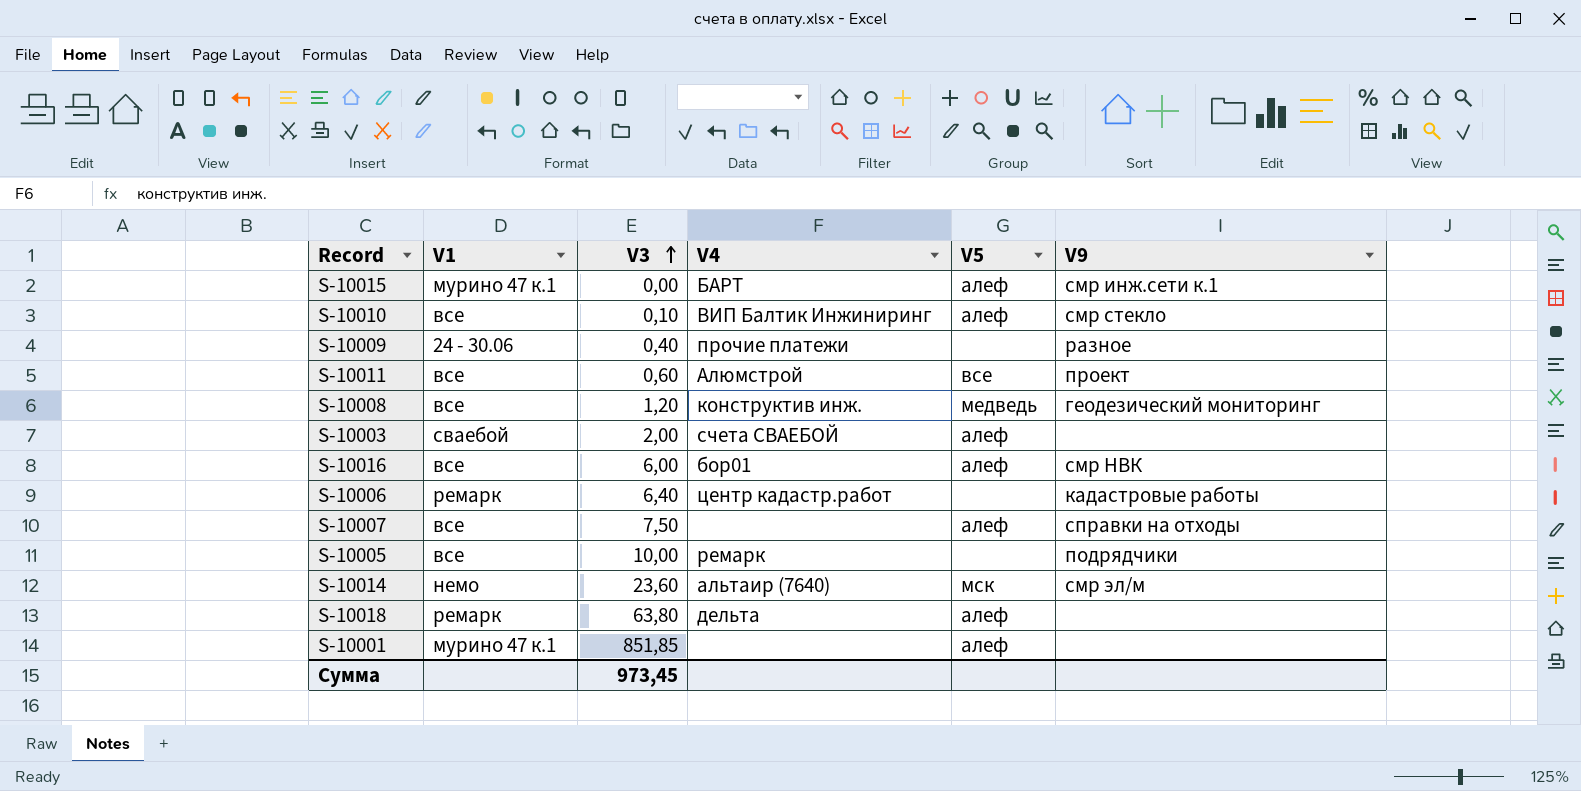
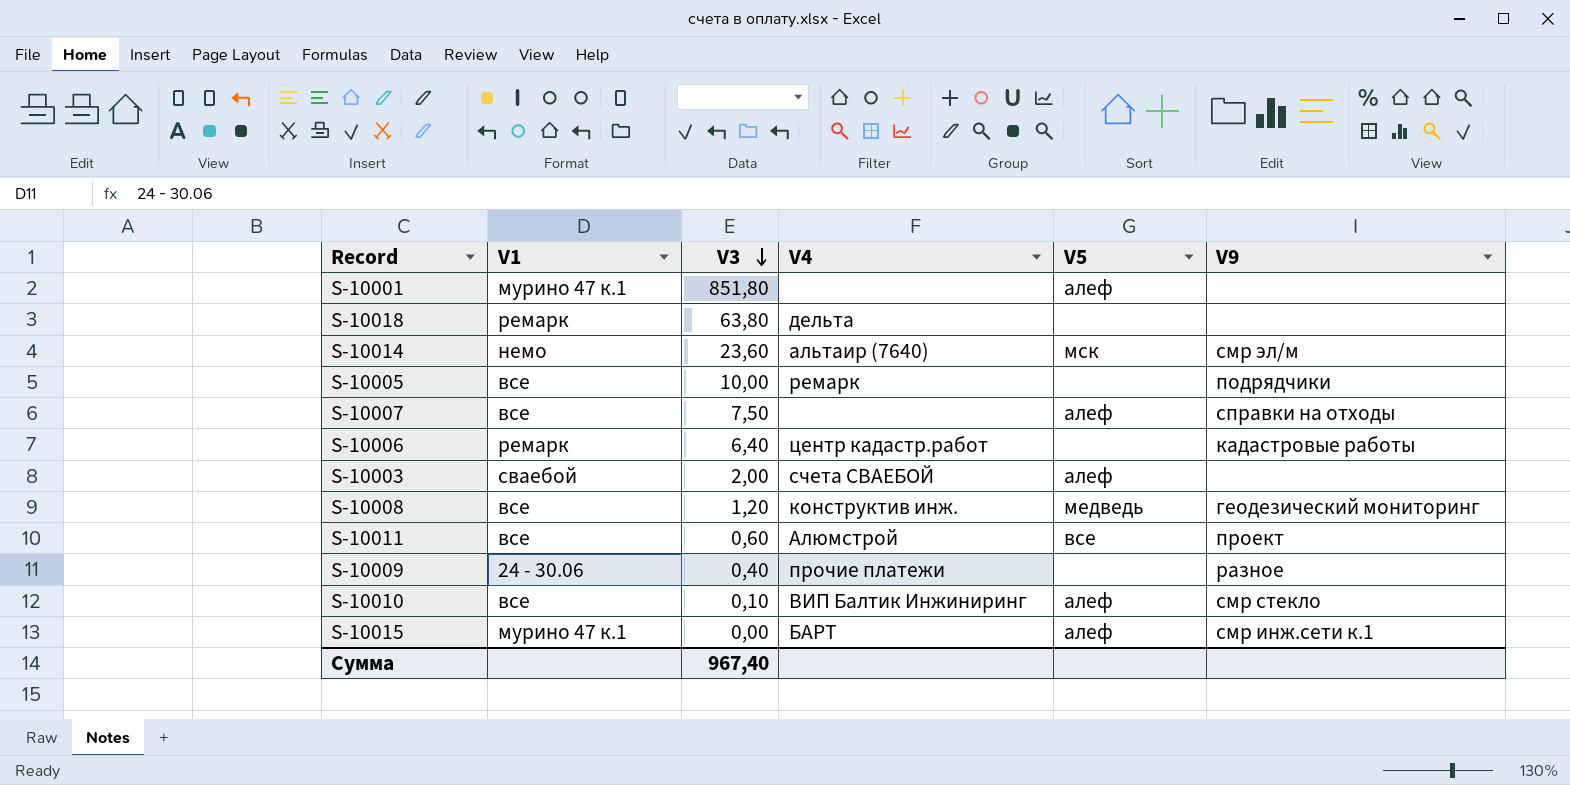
row order: V3 ascending -> V3 descending
row S-10016: все | 6,00 | бор01 | алеф | смр НВК -> none
S-10001 | V3: 851,85 -> 851,80
S-10018 | V5: алеф -> none
Сумма | V3: 973,45 -> 967,40

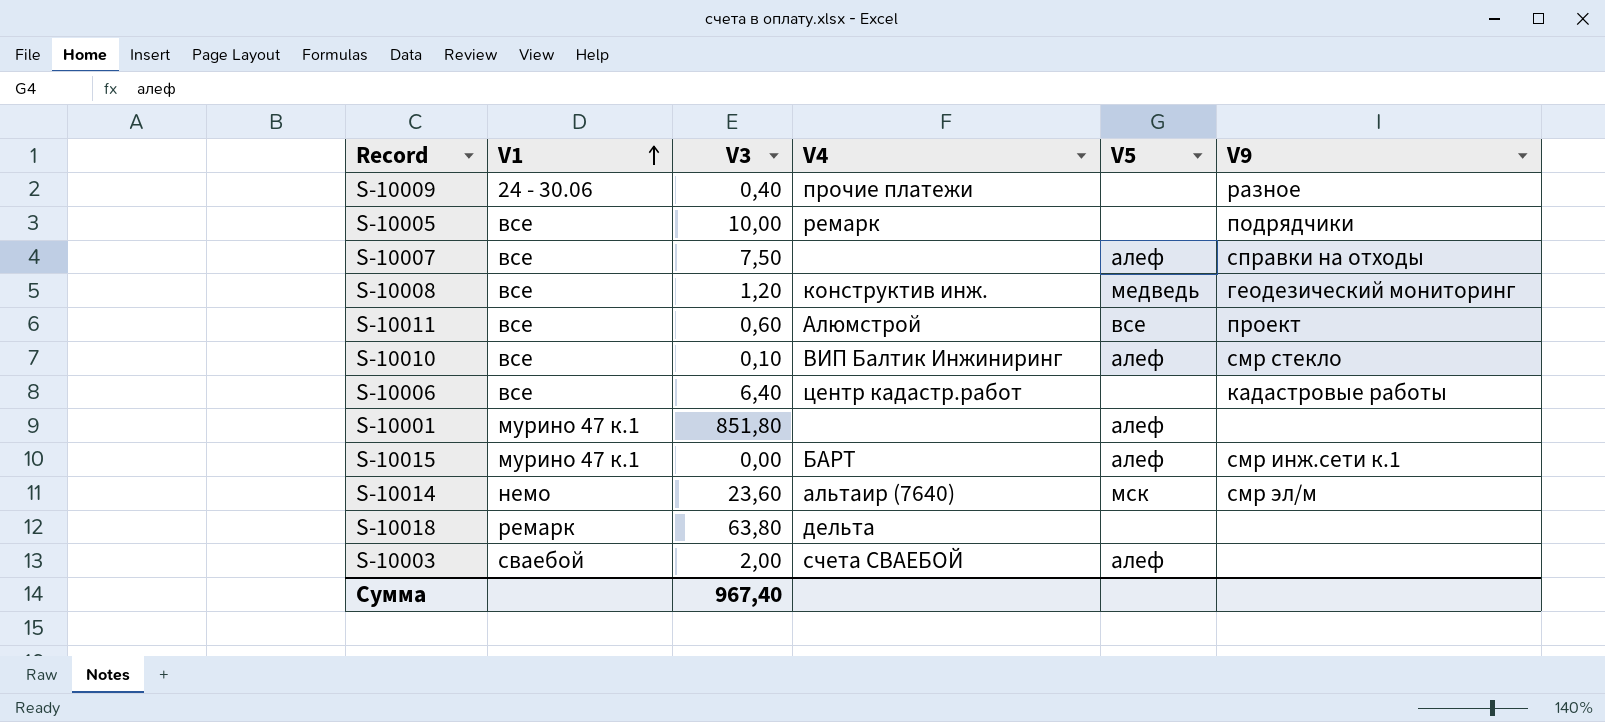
row order: V3 descending -> V1 ascending
S-10006 | V1: ремарк -> все

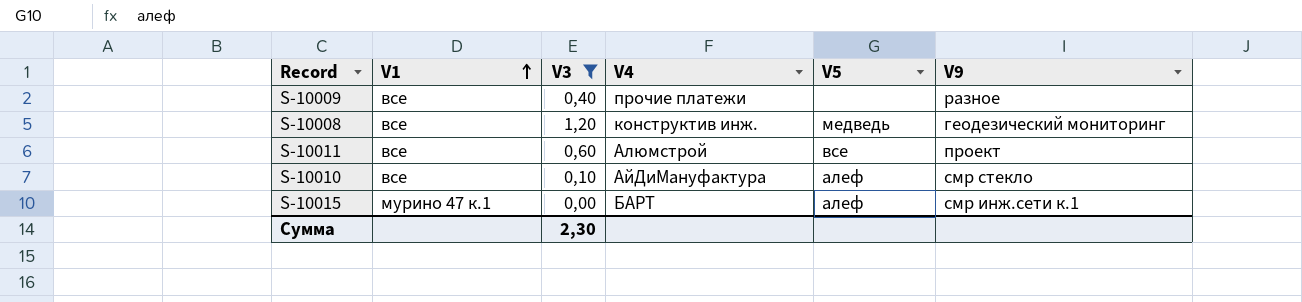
filter: none -> V3 <= 1,20
S-10009 | V1: 24 - 30.06 -> все
S-10010 | V4: ВИП Балтик Инжиниринг -> АйДиМануфактура
Сумма | V3: 967,40 -> 2,30

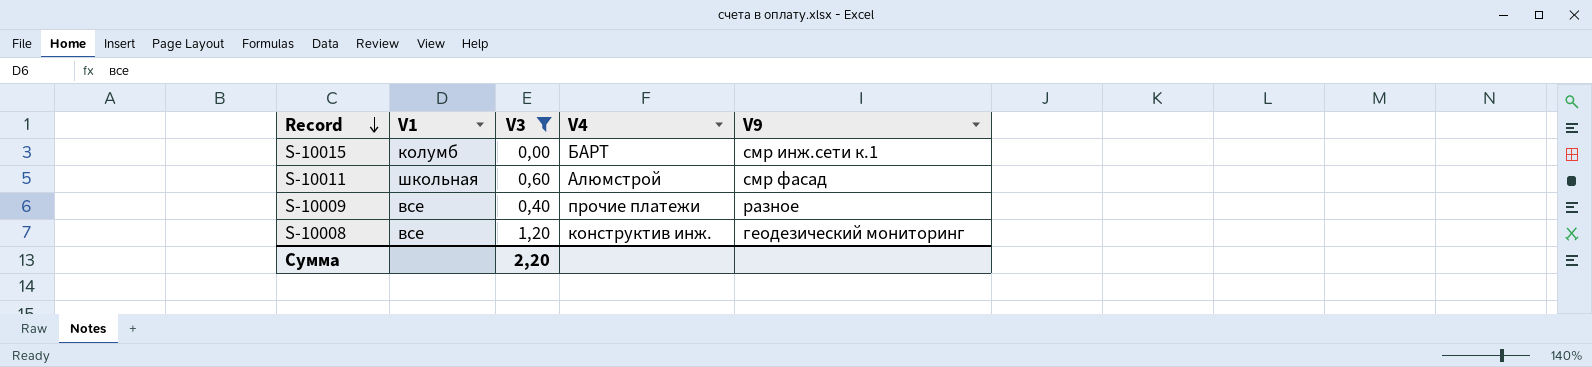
row order: V1 ascending -> Record descending
column V5 | position: 5 -> none
row S-10010: все | 0,10 | АйДиМануфактура | алеф | смр стекло -> none
S-10015 | V1: мурино 47 к.1 -> колумб
S-10011 | V1: все -> школьная
S-10011 | V9: проект -> смр фасад
Сумма | V3: 2,30 -> 2,20

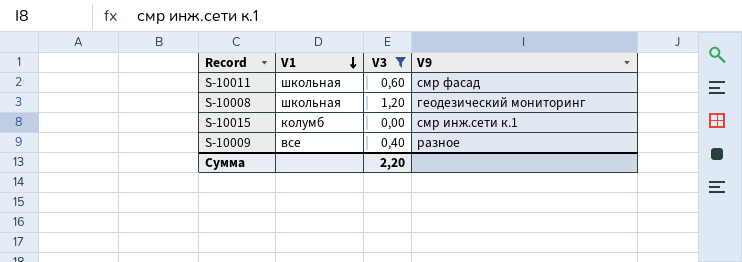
row order: Record descending -> V1 descending
column V4 | position: 4 -> none
S-10008 | V1: все -> школьная

